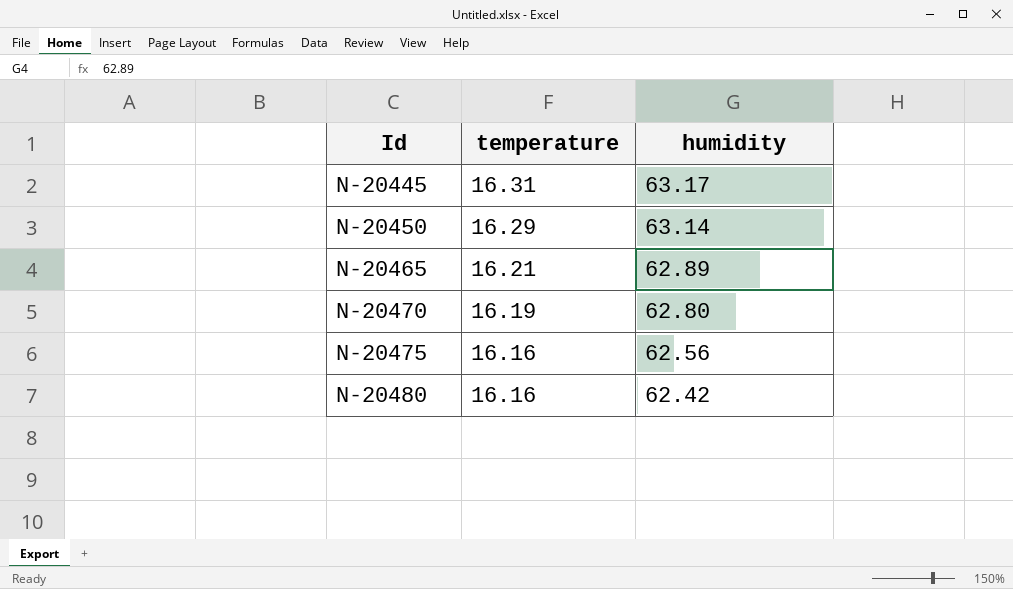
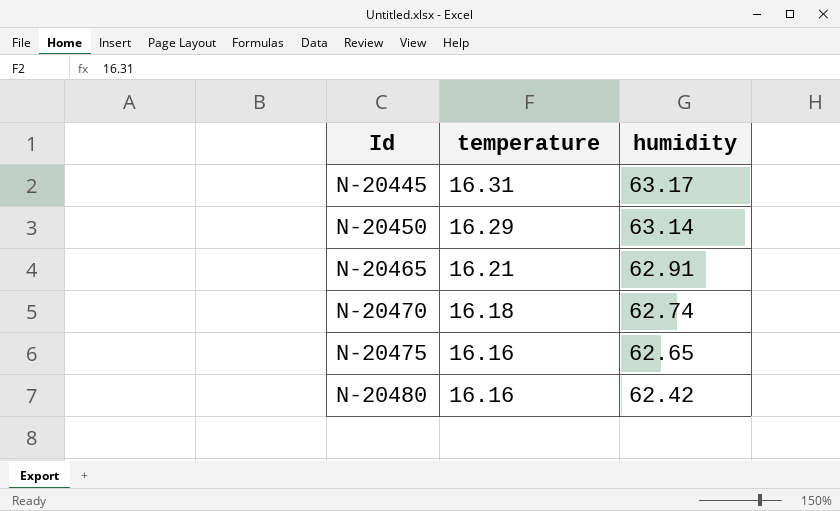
N-20465 | humidity: 62.89 -> 62.91
N-20470 | temperature: 16.19 -> 16.18
N-20470 | humidity: 62.80 -> 62.74
N-20475 | humidity: 62.56 -> 62.65

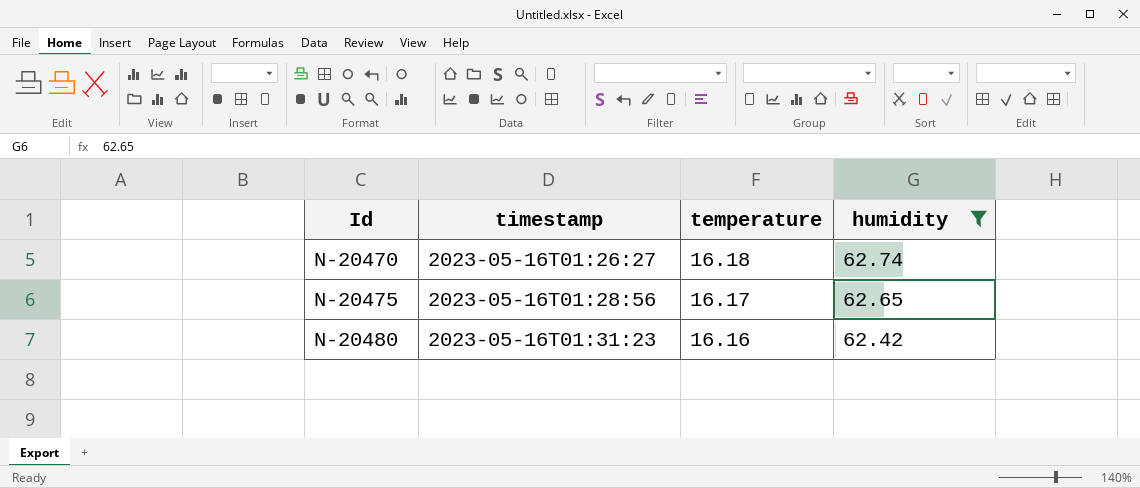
filter: none -> humidity <= 62.74
column timestamp | position: none -> 2
N-20475 | temperature: 16.16 -> 16.17

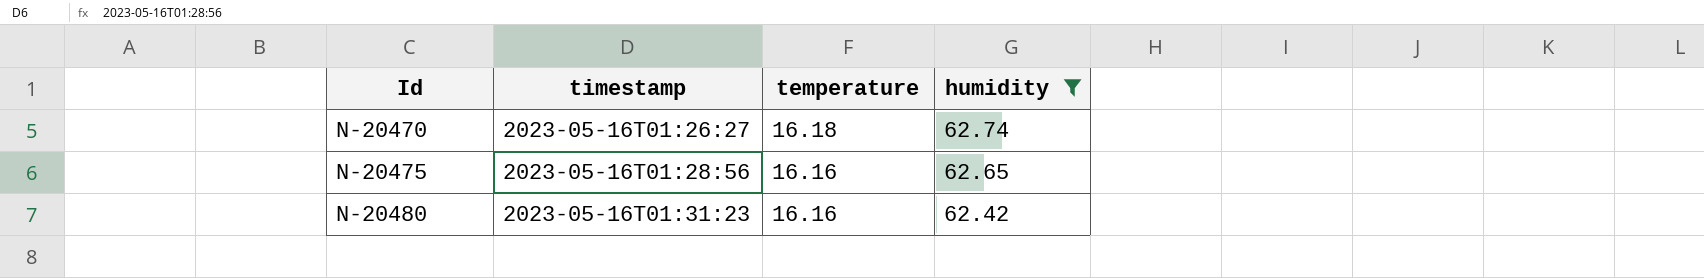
N-20475 | temperature: 16.17 -> 16.16

